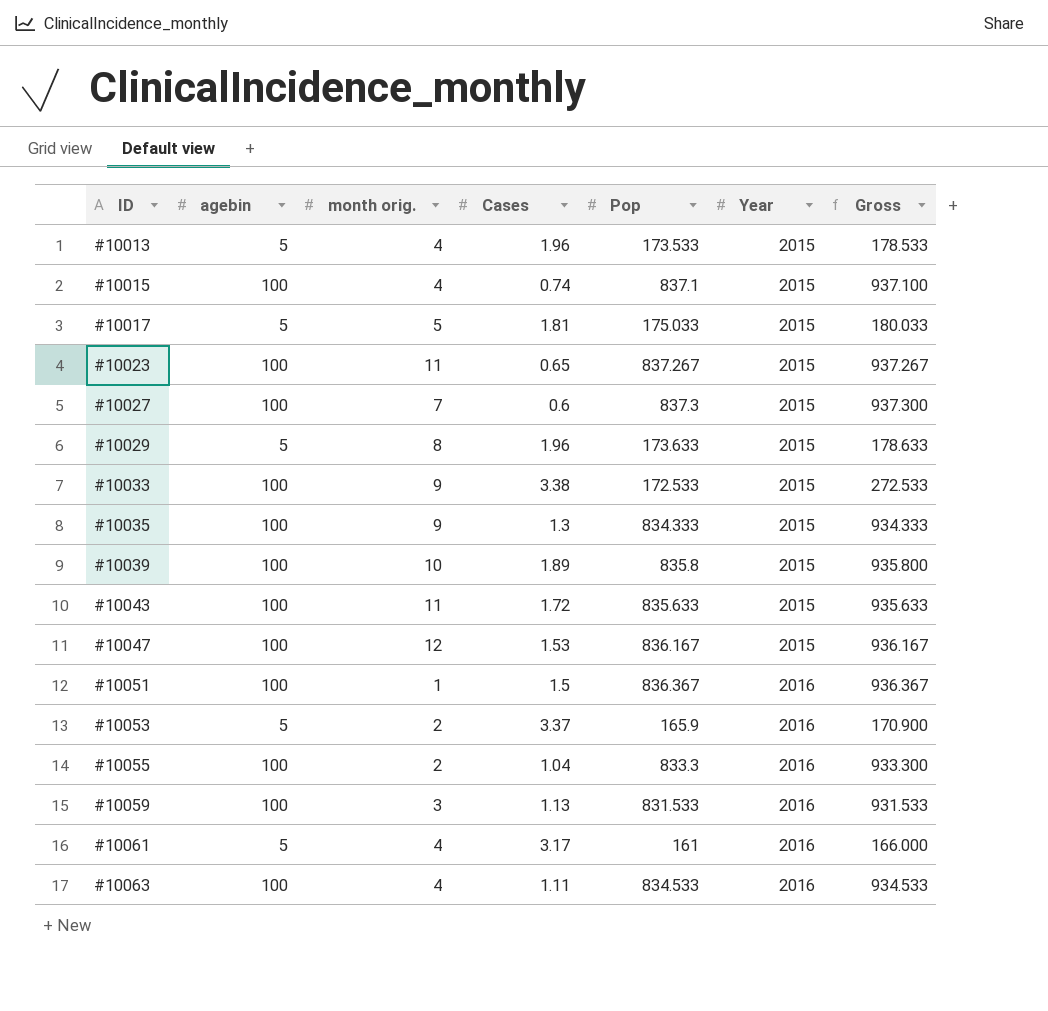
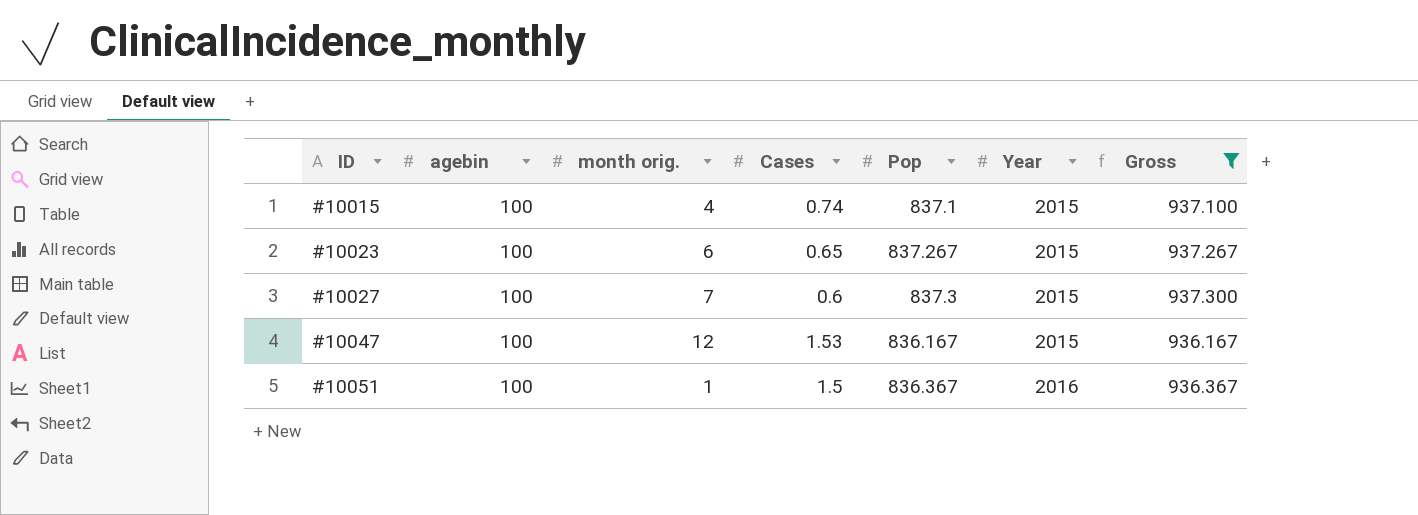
filter: none -> Gross >= 936.167
#10023 | month orig.: 11 -> 6

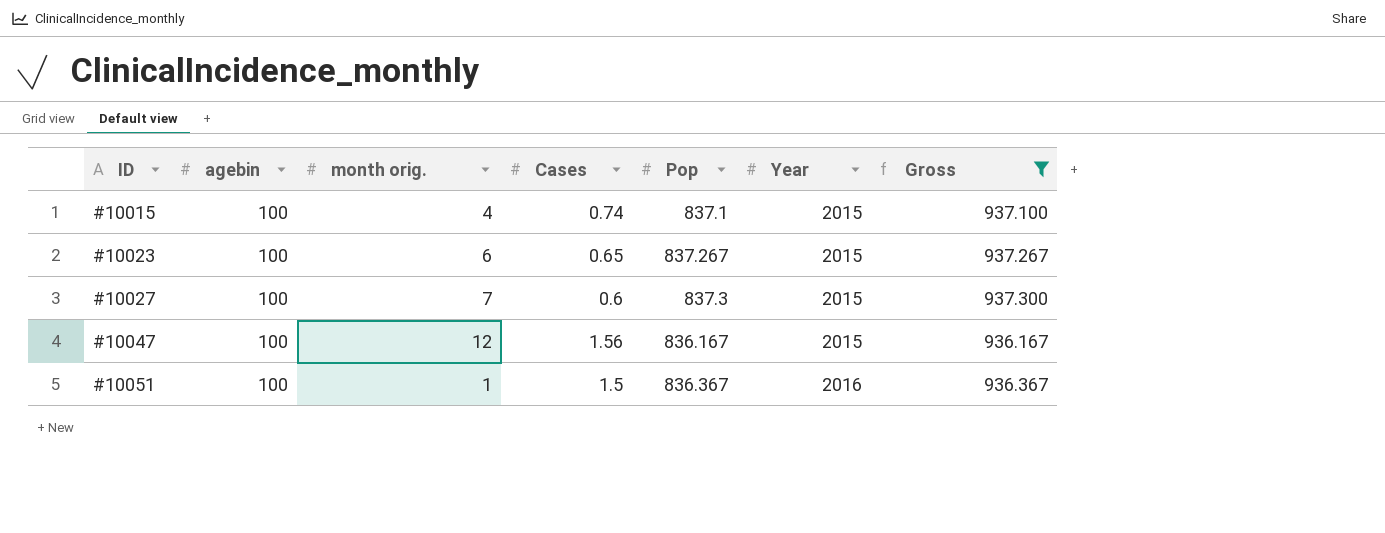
#10047 | Cases: 1.53 -> 1.56

